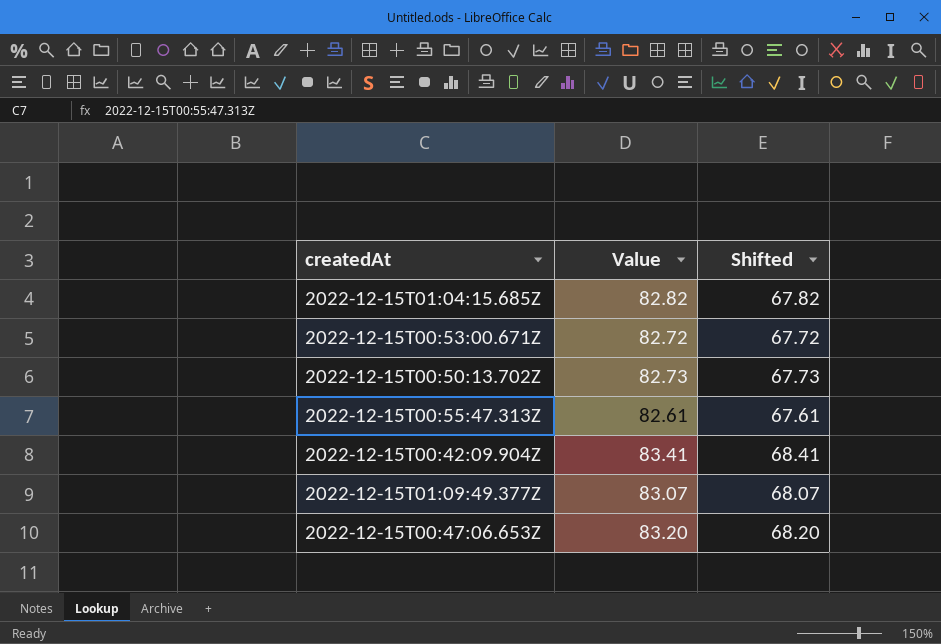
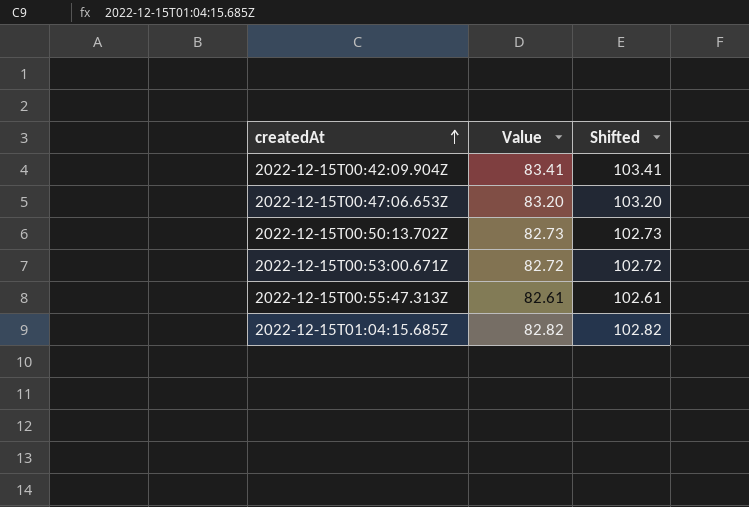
row order: none -> createdAt ascending
column Shifted | formula: [Value] - 15 -> [Value] + 20
row 2022-12-15T01:09:49.377Z: 83.07 | 68.07 -> none

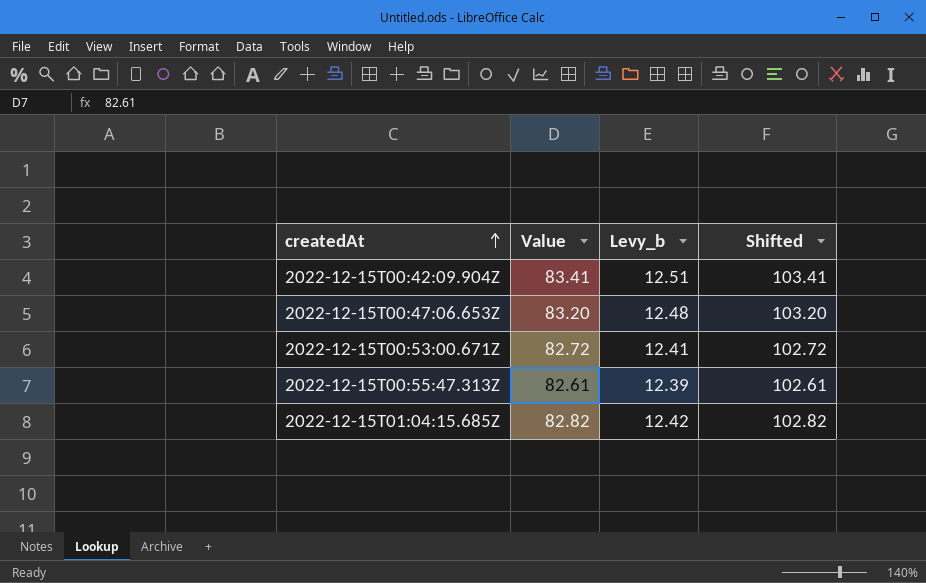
column Levy_b | formula: none -> [Value] * 0.15
row 2022-12-15T00:50:13.702Z: 82.73 | 102.73 -> none

